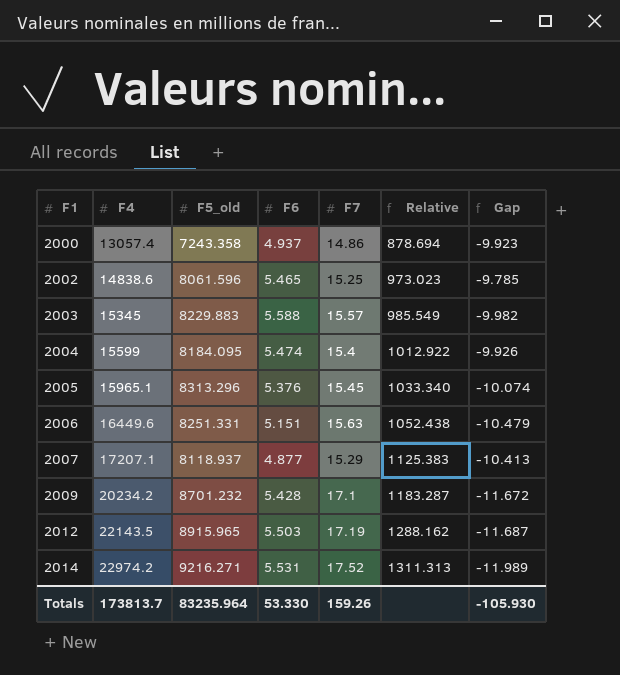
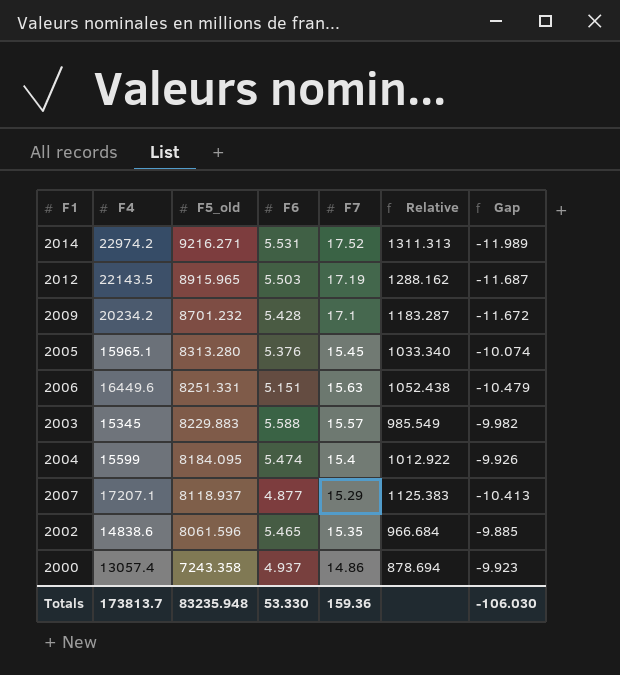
row order: F1 ascending -> F5_old descending
2005 | F5_old: 8313.296 -> 8313.280
2002 | F7: 15.25 -> 15.35
2002 | Relative: 973.023 -> 966.684
2002 | Gap: -9.785 -> -9.885
Totals | F5_old: 83235.964 -> 83235.948
Totals | F7: 159.26 -> 159.36
Totals | Gap: -105.930 -> -106.030

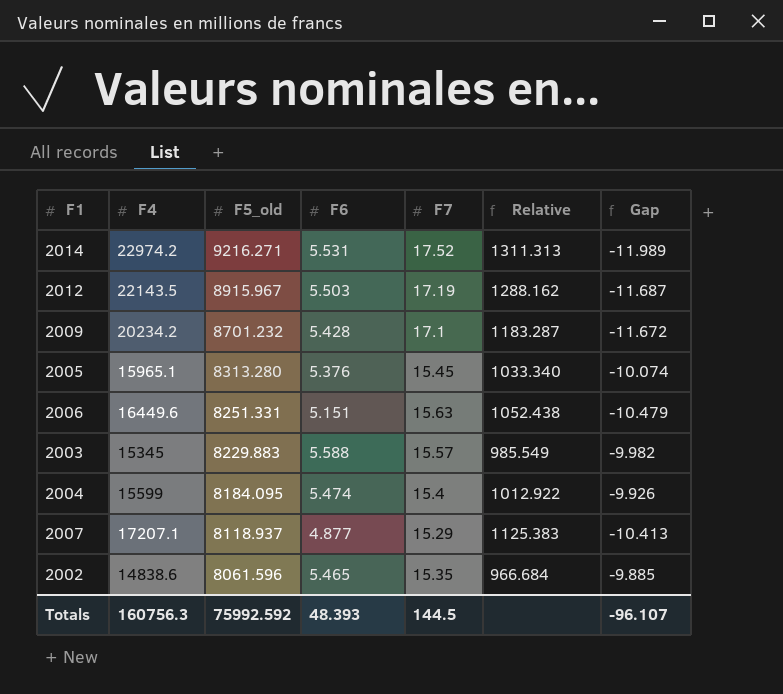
row 2000: 13057.4 | 7243.358 | 4.937 | 14.86 | 878.694 | -9.923 -> none
2012 | F5_old: 8915.965 -> 8915.967
Totals | F4: 173813.7 -> 160756.3
Totals | F5_old: 83235.948 -> 75992.592
Totals | F6: 53.330 -> 48.393
Totals | F7: 159.36 -> 144.5
Totals | Gap: -106.030 -> -96.107

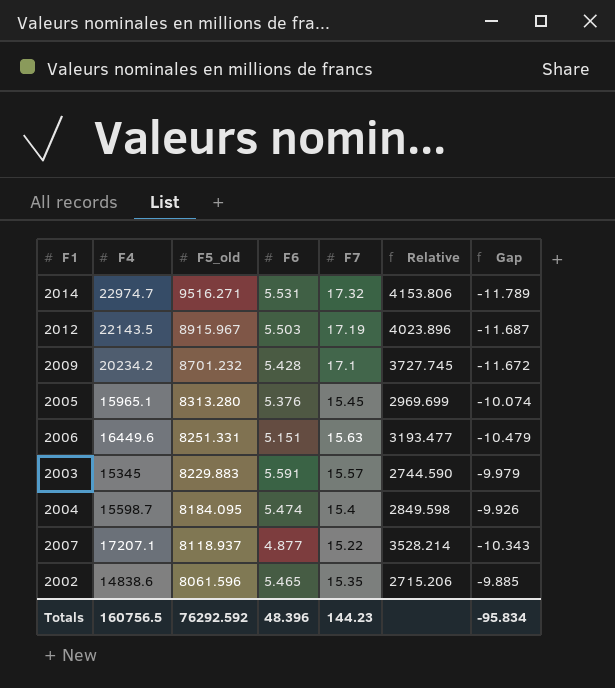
column Relative | formula: [F4] / [F7] -> [F4] / [F6]
2014 | F4: 22974.2 -> 22974.7
2014 | F5_old: 9216.271 -> 9516.271
2014 | F7: 17.52 -> 17.32
2014 | Gap: -11.989 -> -11.789
2003 | F6: 5.588 -> 5.591
2003 | Gap: -9.982 -> -9.979
2004 | F4: 15599 -> 15598.7
2007 | F7: 15.29 -> 15.22
2007 | Gap: -10.413 -> -10.343
Totals | F4: 160756.3 -> 160756.5
Totals | F5_old: 75992.592 -> 76292.592
Totals | F6: 48.393 -> 48.396
Totals | F7: 144.5 -> 144.23
Totals | Gap: -96.107 -> -95.834

